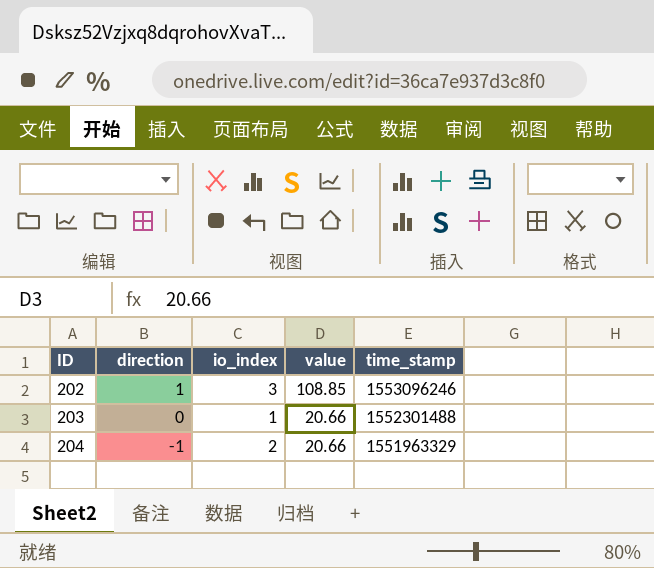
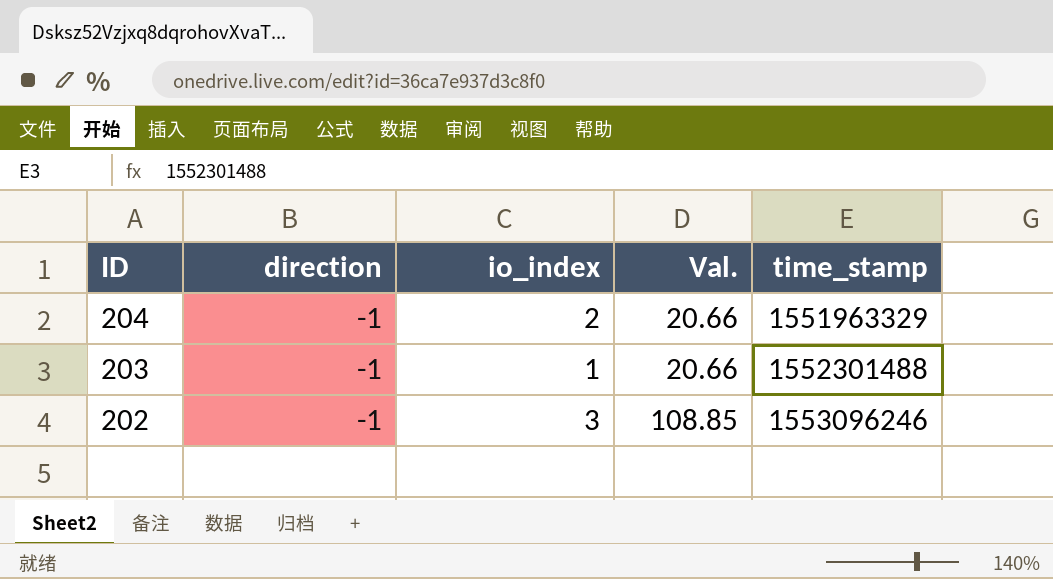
row order: ID ascending -> ID descending
column name: value -> Val.
203 | direction: 0 -> -1
202 | direction: 1 -> -1

